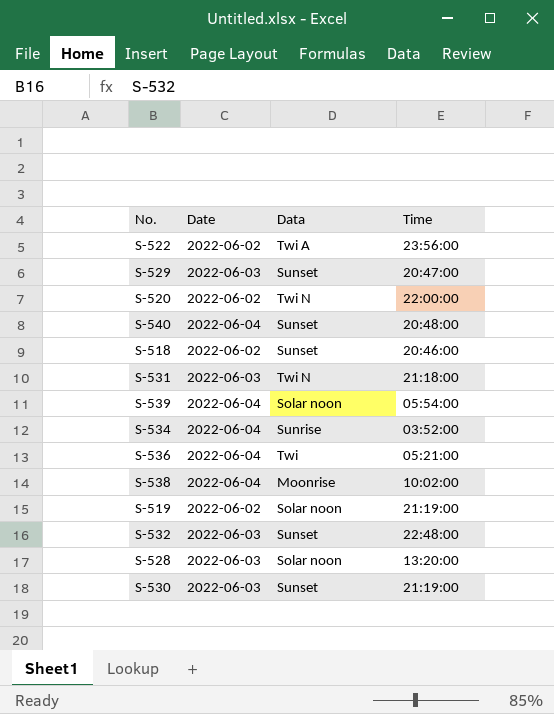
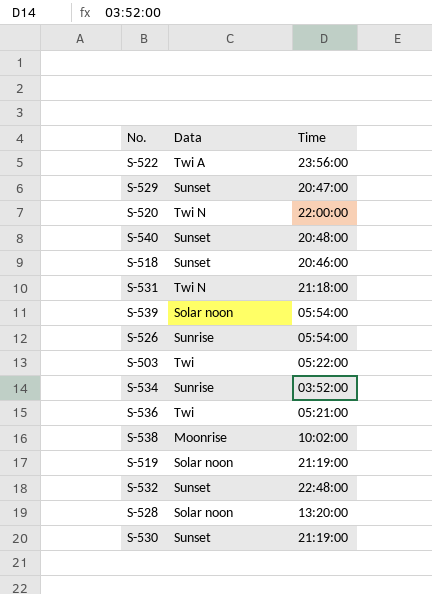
column Date | position: 2 -> none
row S-526: none -> Sunrise | 05:54:00
row S-503: none -> Twi | 05:22:00

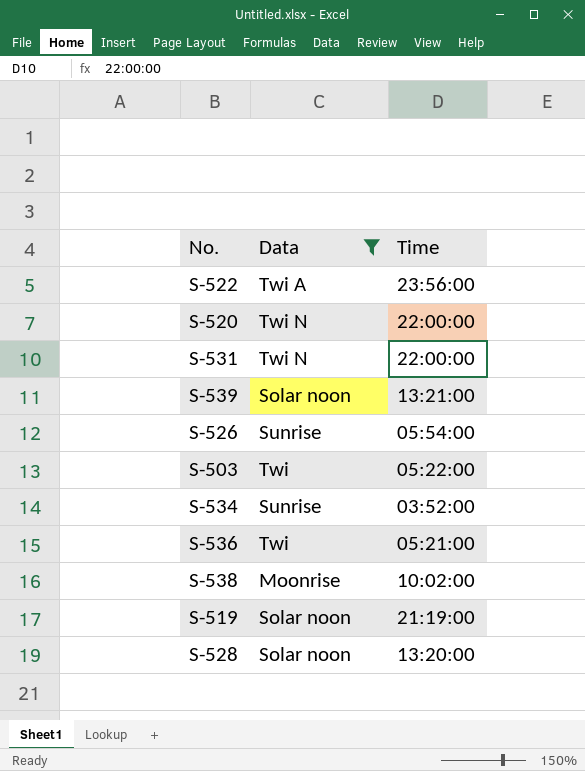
filter: none -> Data != Sunset
S-531 | Time: 21:18:00 -> 22:00:00
S-539 | Time: 05:54:00 -> 13:21:00

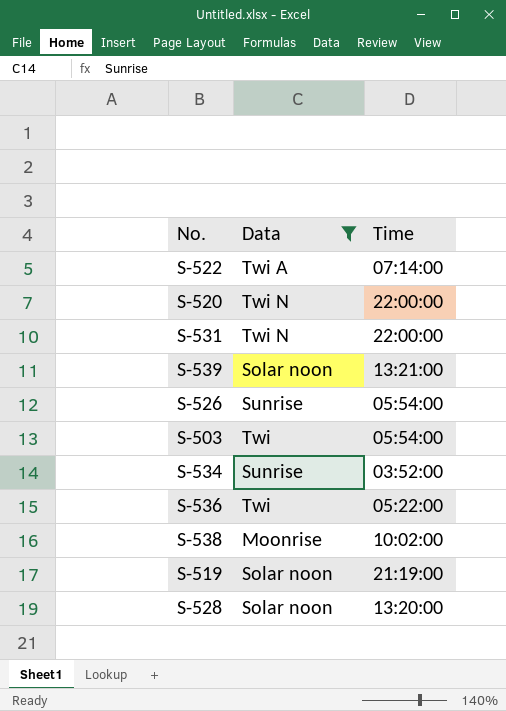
S-522 | Time: 23:56:00 -> 07:14:00
S-503 | Time: 05:22:00 -> 05:54:00
S-536 | Time: 05:21:00 -> 05:22:00

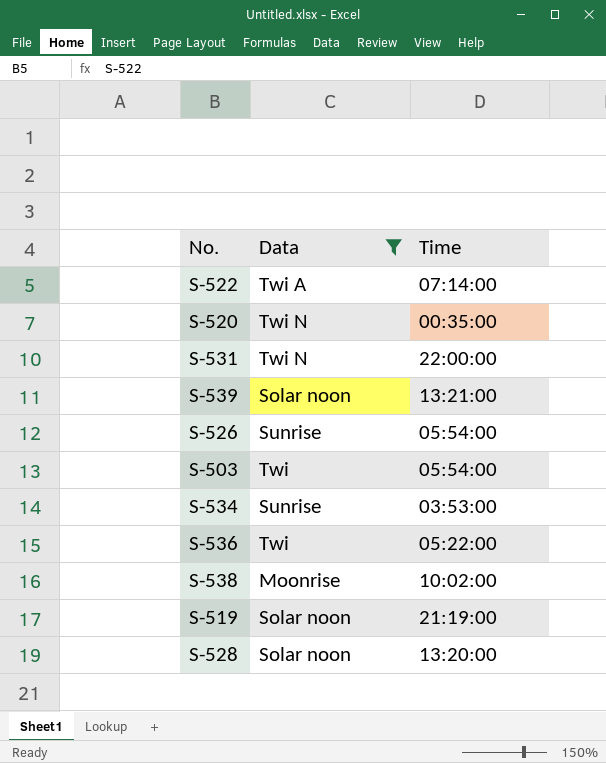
S-520 | Time: 22:00:00 -> 00:35:00
S-534 | Time: 03:52:00 -> 03:53:00

